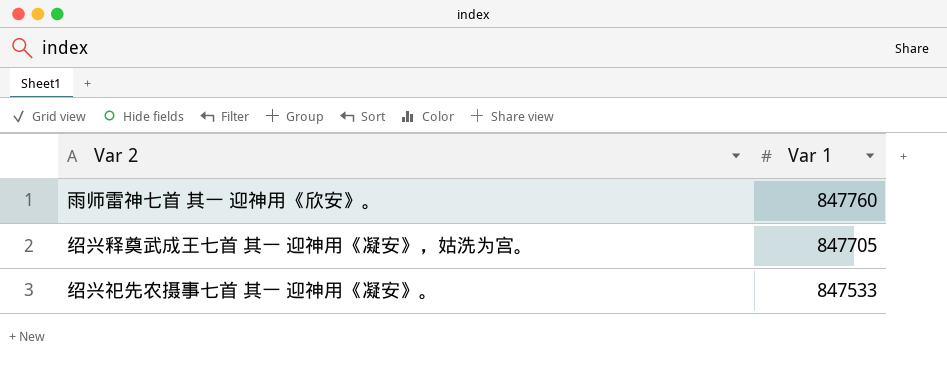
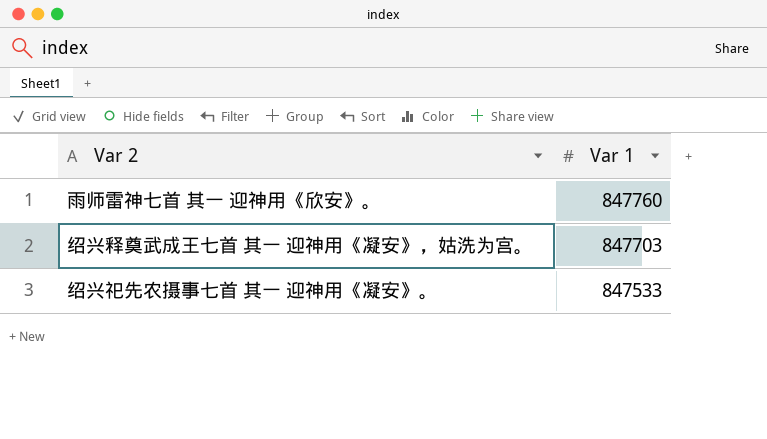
绍兴释奠武成王七首 其一 迎神用《凝安》，姑洗为宫。 | Var 1: 847705 -> 847703

